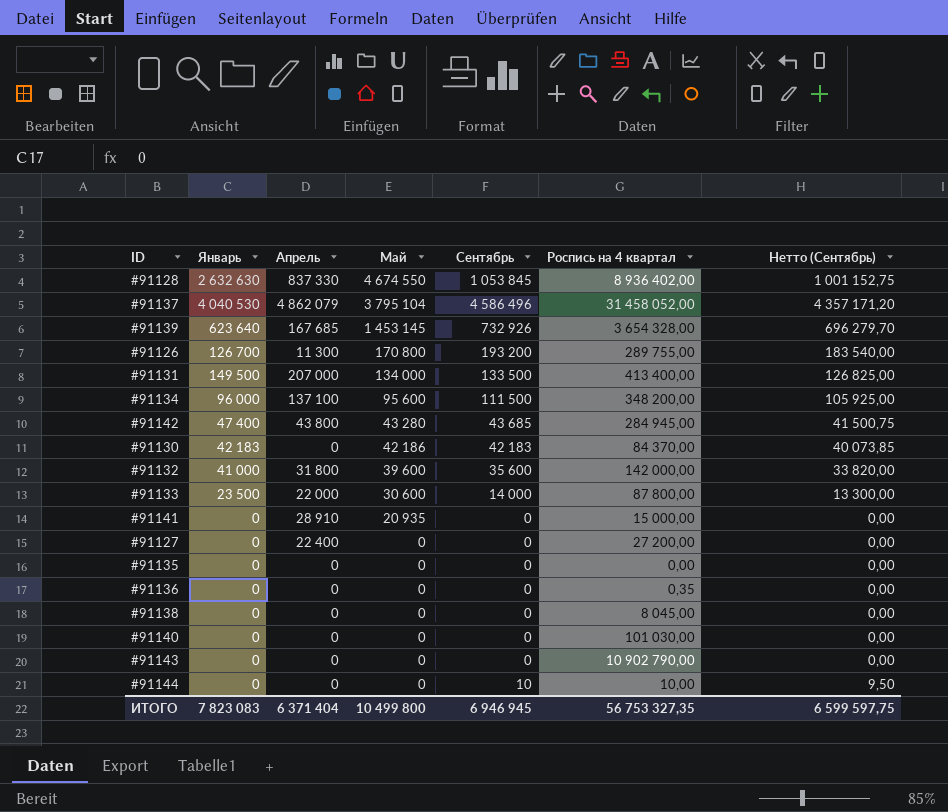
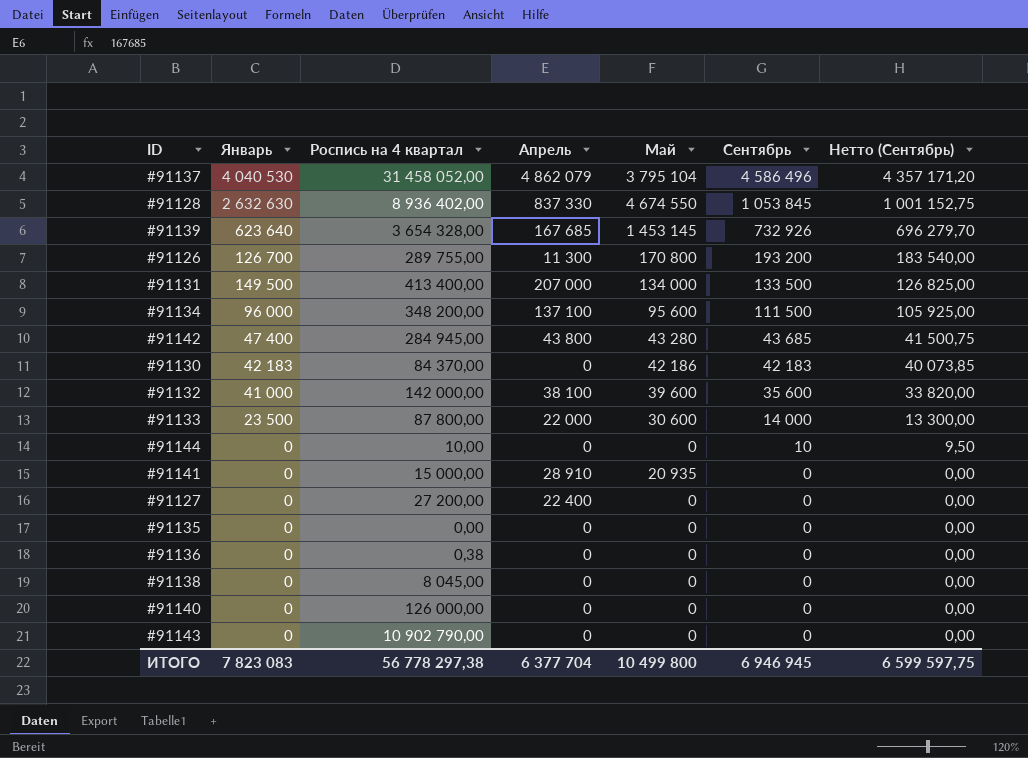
row order: Май descending -> Сентябрь descending
column Роспись на 4 квартал | position: 6 -> 3
#91132 | Апрель: 31 800 -> 38 100
#91136 | Роспись на 4 квартал: 0,35 -> 0,38
#91140 | Роспись на 4 квартал: 101 030,00 -> 126 000,00
ИТОГО | Роспись на 4 квартал: 56 753 327,35 -> 56 778 297,38
ИТОГО | Апрель: 6 371 404 -> 6 377 704

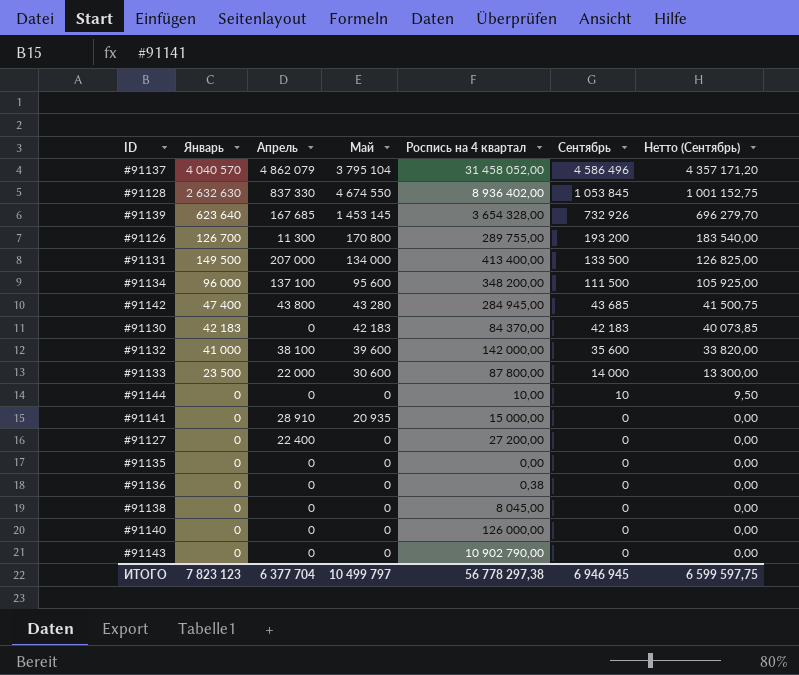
column Роспись на 4 квартал | position: 3 -> 5
#91137 | Январь: 4 040 530 -> 4 040 570
#91130 | Май: 42 186 -> 42 183
ИТОГО | Январь: 7 823 083 -> 7 823 123
ИТОГО | Май: 10 499 800 -> 10 499 797

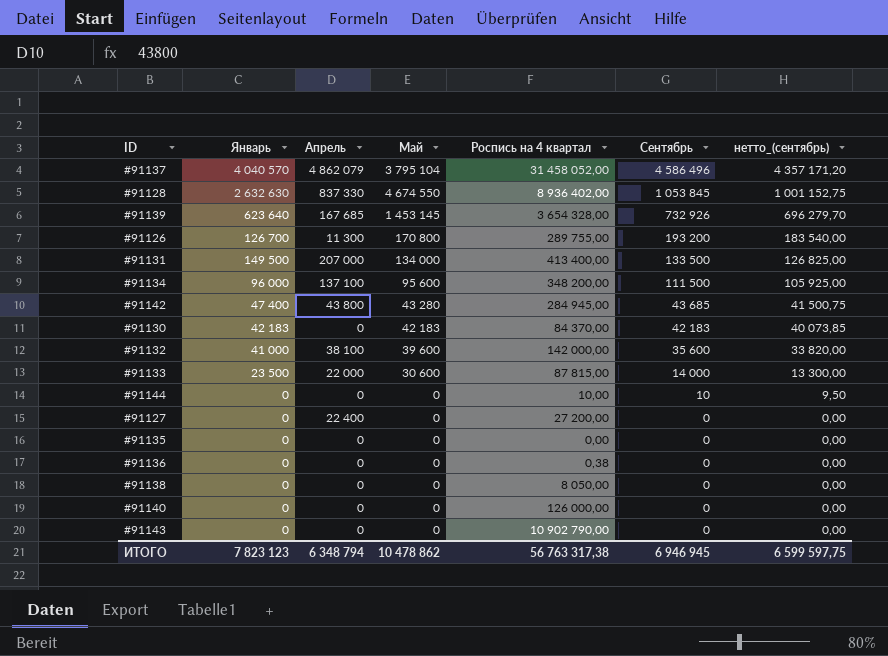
column name: Нетто (Сентябрь) -> нетто_(сентябрь)
row #91141: 0 | 28 910 | 20 935 | 15 000,00 | 0 | 0,00 -> none
#91133 | Роспись на 4 квартал: 87 800,00 -> 87 815,00
#91138 | Роспись на 4 квартал: 8 045,00 -> 8 050,00
ИТОГО | Апрель: 6 377 704 -> 6 348 794
ИТОГО | Май: 10 499 797 -> 10 478 862
ИТОГО | Роспись на 4 квартал: 56 778 297,38 -> 56 763 317,38

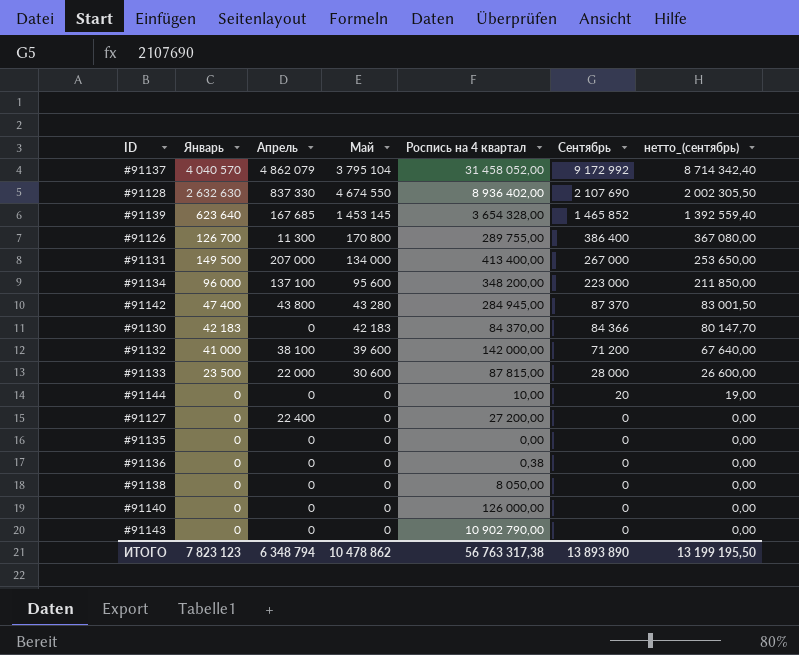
#91137 | Сентябрь: 4 586 496 -> 9 172 992
#91137 | нетто_(сентябрь): 4 357 171,20 -> 8 714 342,40
#91128 | Сентябрь: 1 053 845 -> 2 107 690
#91128 | нетто_(сентябрь): 1 001 152,75 -> 2 002 305,50
#91139 | Сентябрь: 732 926 -> 1 465 852
#91139 | нетто_(сентябрь): 696 279,70 -> 1 392 559,40
#91126 | Сентябрь: 193 200 -> 386 400
#91126 | нетто_(сентябрь): 183 540,00 -> 367 080,00
#91131 | Сентябрь: 133 500 -> 267 000
#91131 | нетто_(сентябрь): 126 825,00 -> 253 650,00
#91134 | Сентябрь: 111 500 -> 223 000
#91134 | нетто_(сентябрь): 105 925,00 -> 211 850,00
#91142 | Сентябрь: 43 685 -> 87 370
#91142 | нетто_(сентябрь): 41 500,75 -> 83 001,50
#91130 | Сентябрь: 42 183 -> 84 366
#91130 | нетто_(сентябрь): 40 073,85 -> 80 147,70
#91132 | Сентябрь: 35 600 -> 71 200
#91132 | нетто_(сентябрь): 33 820,00 -> 67 640,00
#91133 | Сентябрь: 14 000 -> 28 000
#91133 | нетто_(сентябрь): 13 300,00 -> 26 600,00
#91144 | Сентябрь: 10 -> 20
#91144 | нетто_(сентябрь): 9,50 -> 19,00
ИТОГО | Сентябрь: 6 946 945 -> 13 893 890
ИТОГО | нетто_(сентябрь): 6 599 597,75 -> 13 199 195,50

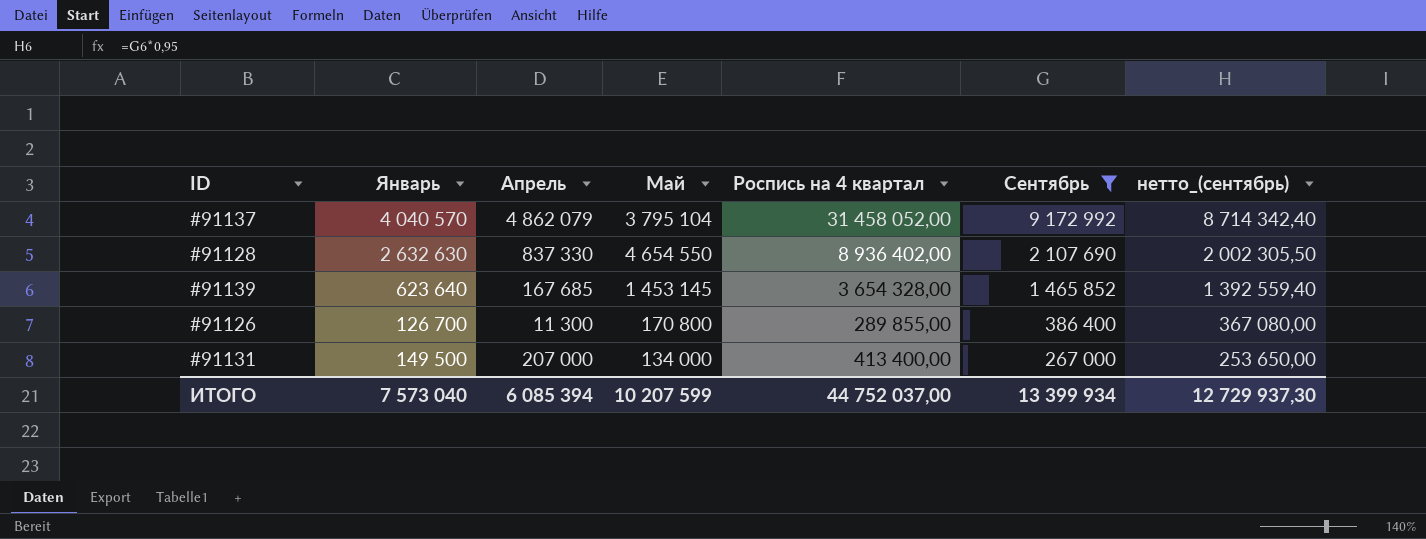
filter: none -> Сентябрь >= 267 000
#91128 | Май: 4 674 550 -> 4 654 550
#91126 | Роспись на 4 квартал: 289 755,00 -> 289 855,00
ИТОГО | Январь: 7 823 123 -> 7 573 040
ИТОГО | Апрель: 6 348 794 -> 6 085 394
ИТОГО | Май: 10 478 862 -> 10 207 599
ИТОГО | Роспись на 4 квартал: 56 763 317,38 -> 44 752 037,00
ИТОГО | Сентябрь: 13 893 890 -> 13 399 934
ИТОГО | нетто_(сентябрь): 13 199 195,50 -> 12 729 937,30

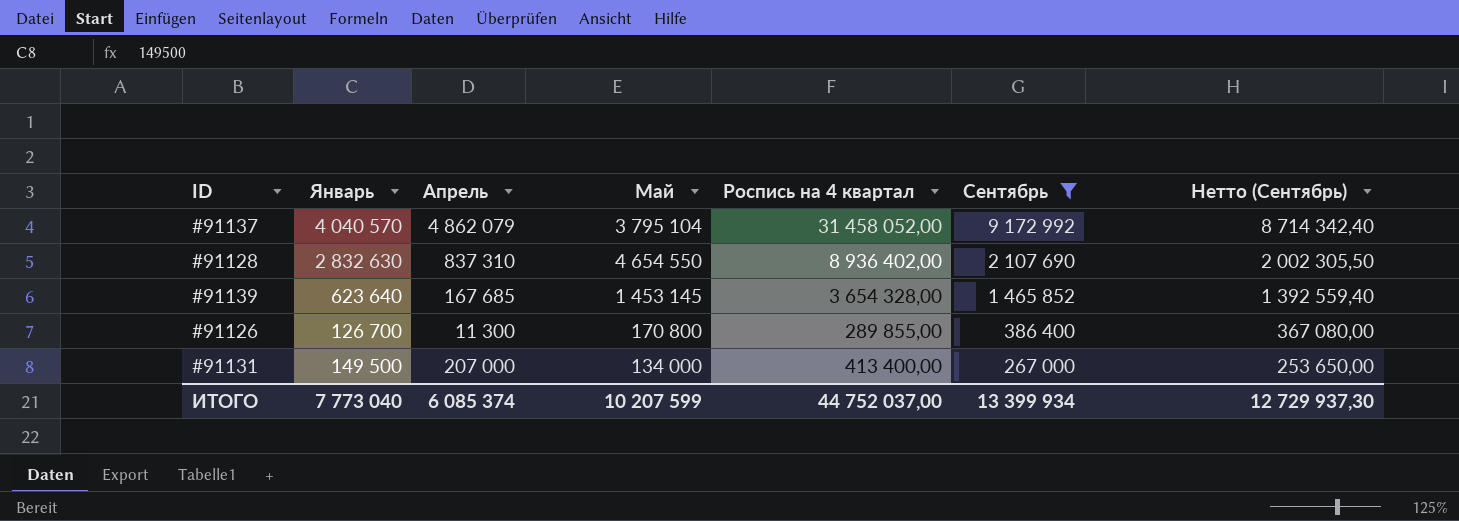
column name: нетто_(сентябрь) -> Нетто (Сентябрь)
#91128 | Январь: 2 632 630 -> 2 832 630
#91128 | Апрель: 837 330 -> 837 310
ИТОГО | Январь: 7 573 040 -> 7 773 040
ИТОГО | Апрель: 6 085 394 -> 6 085 374

